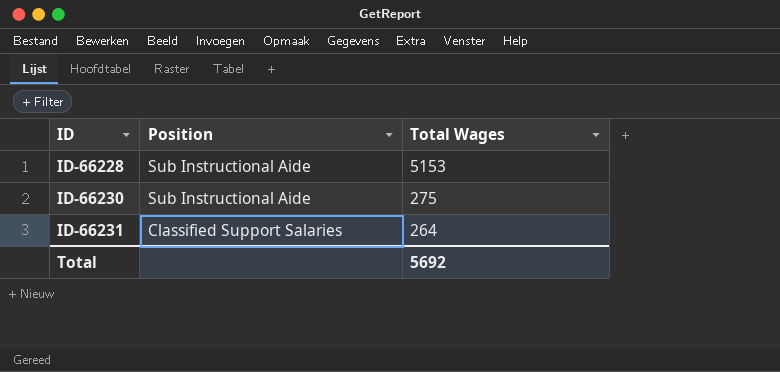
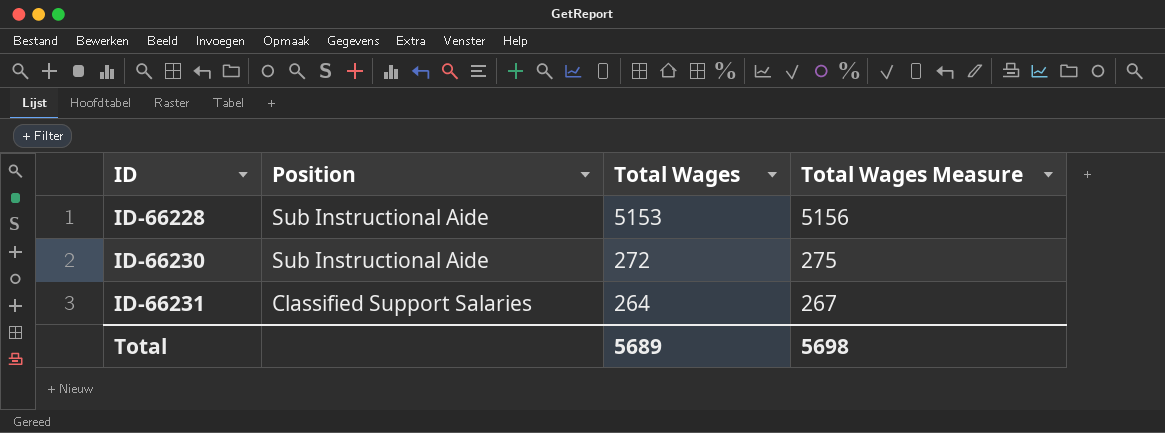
column Total Wages Measure | formula: none -> [Total Wages] + 3
ID-66230 | Total Wages: 275 -> 272
Total | Total Wages: 5692 -> 5689

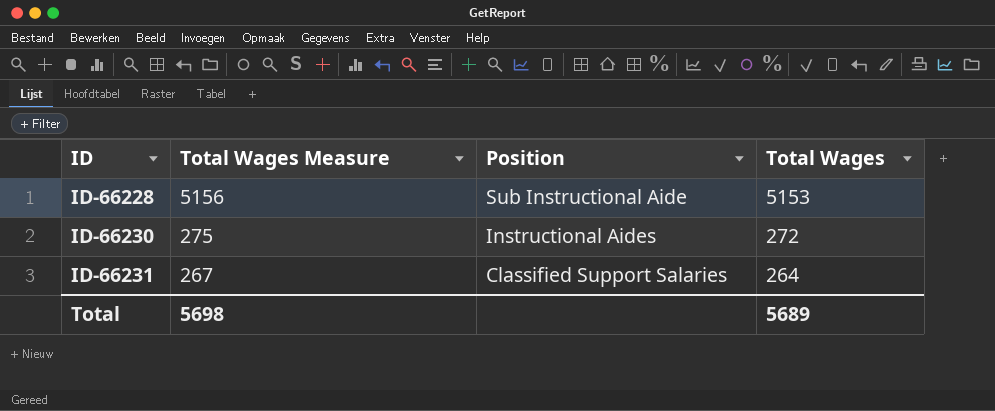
column Total Wages Measure | position: 4 -> 2
ID-66230 | Position: Sub Instructional Aide -> Instructional Aides

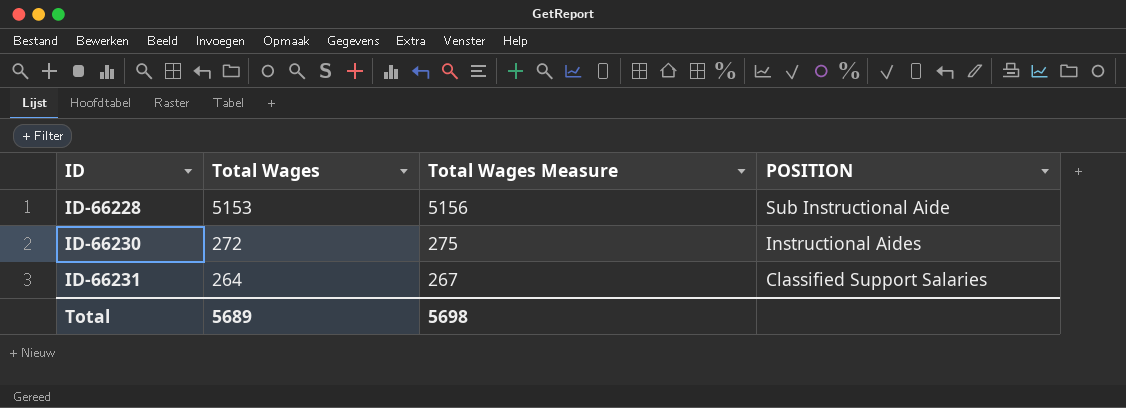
column Total Wages | position: 4 -> 2
column name: Position -> POSITION

